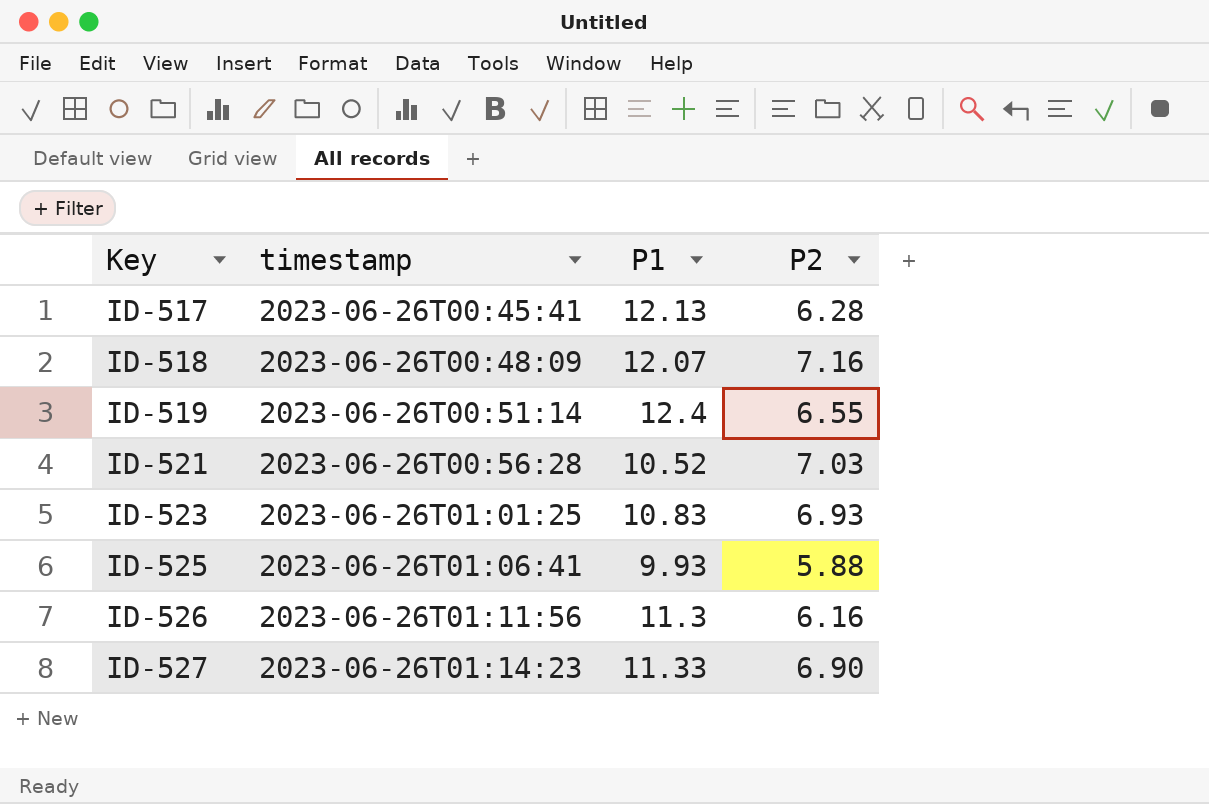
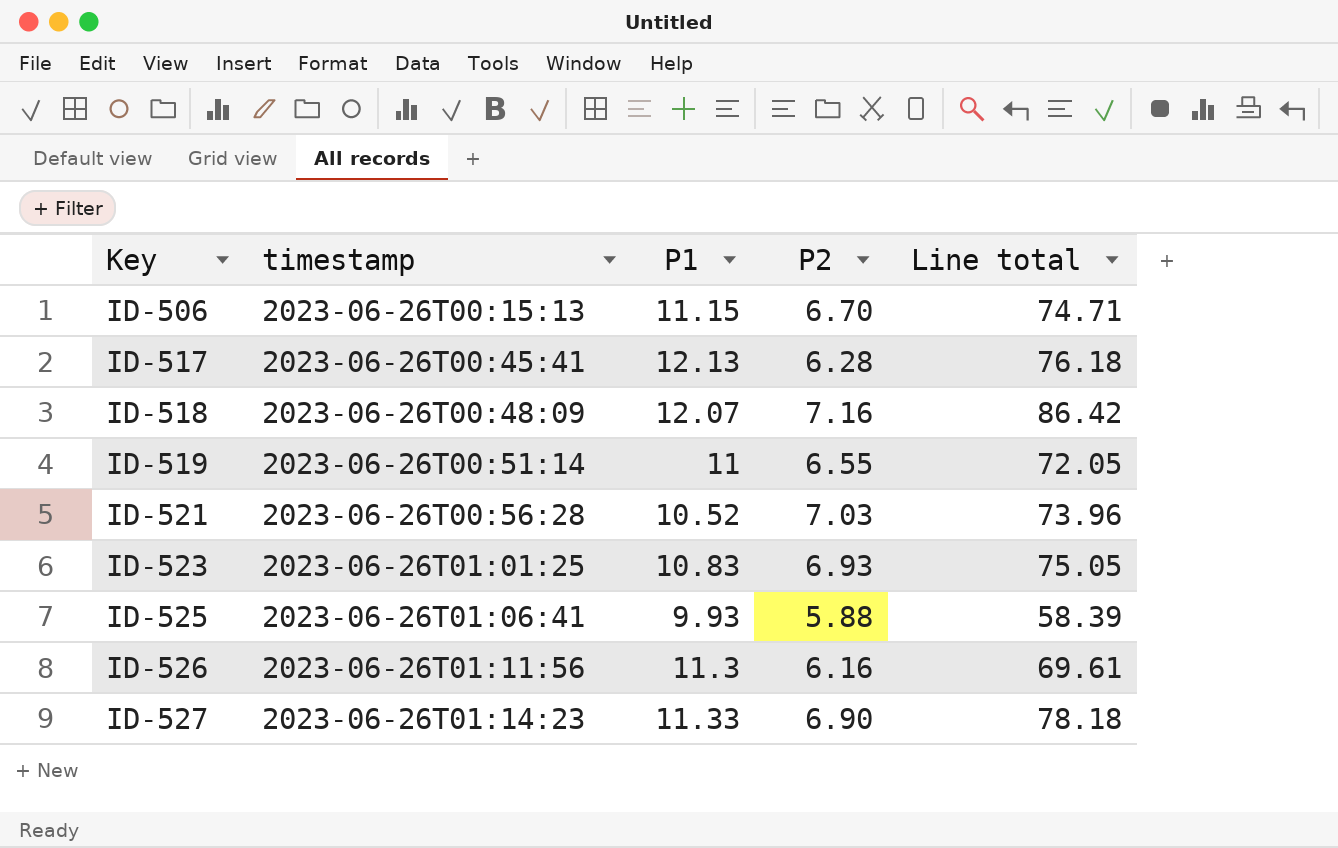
column Line total | formula: none -> [P1] * [P2]
row ID-506: none -> 2023-06-26T00:15:13 | 11.15 | 6.70 | 74.71
ID-519 | P1: 12.4 -> 11

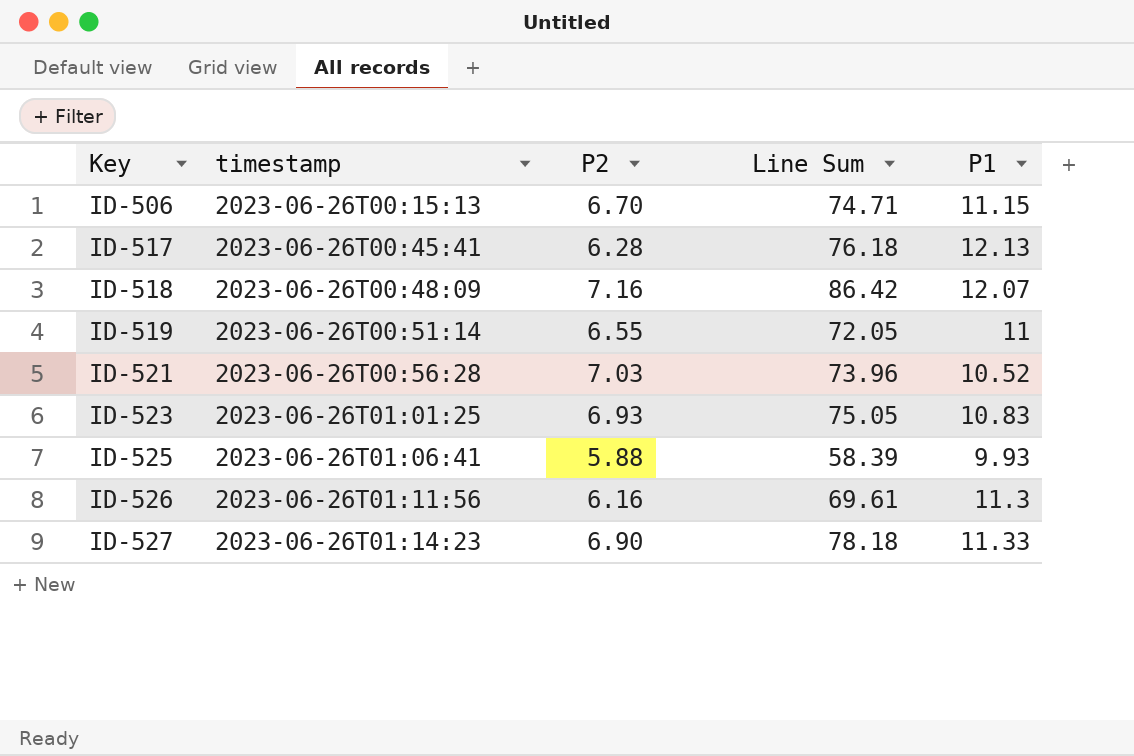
column name: Line total -> Line Sum
column P1 | position: 3 -> 5

